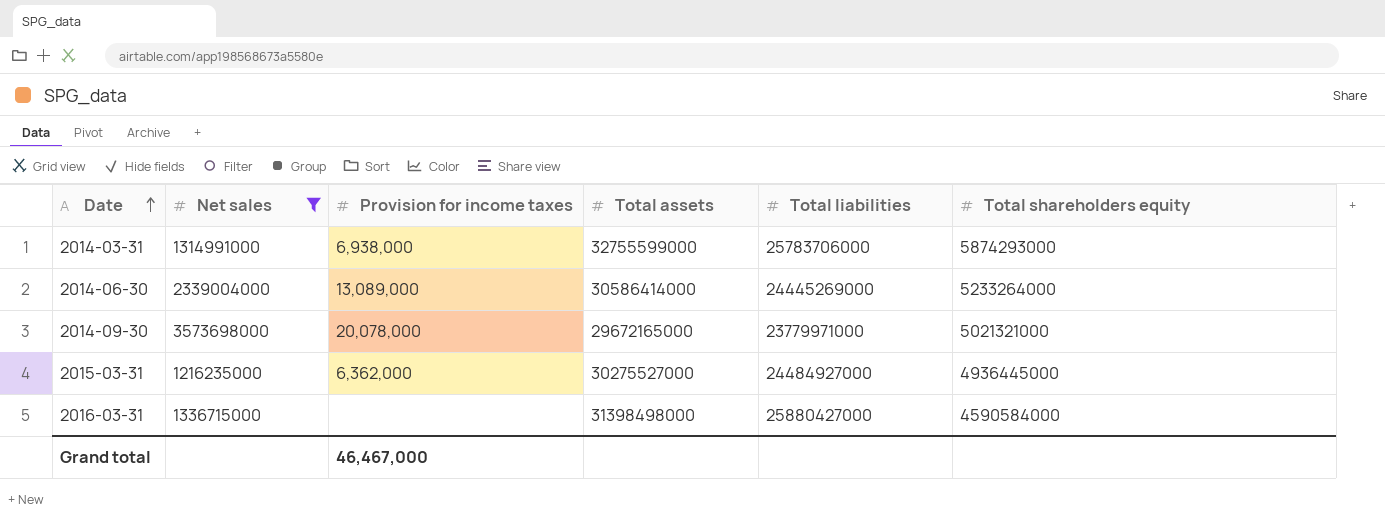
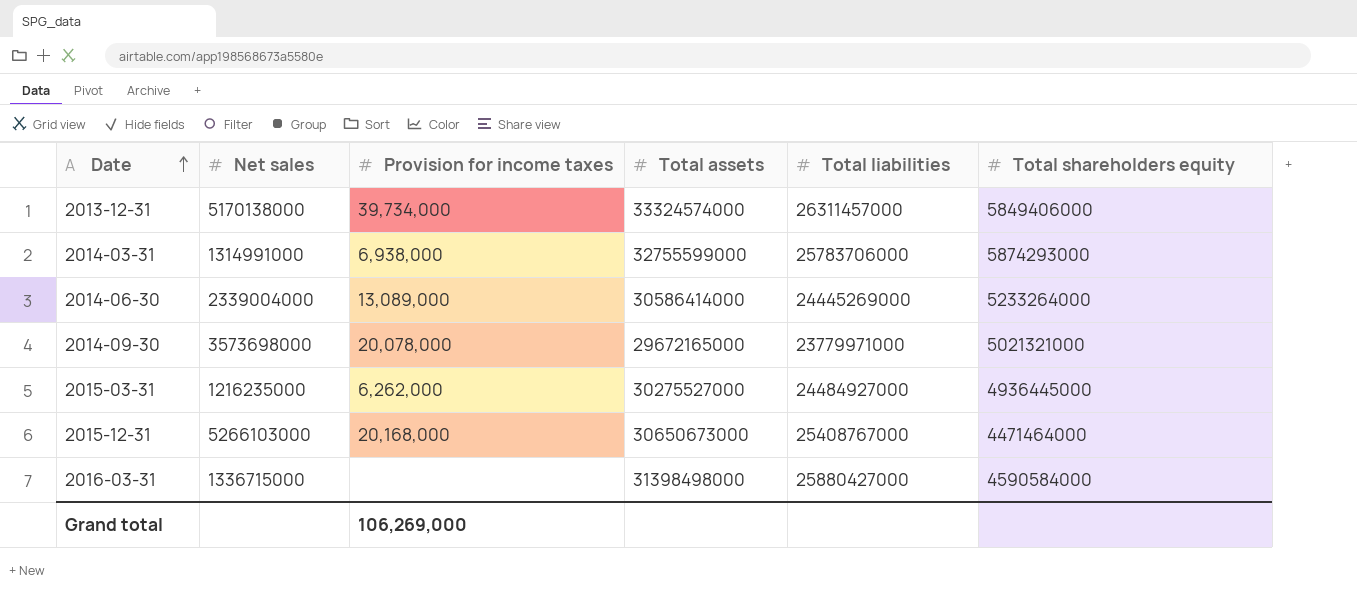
filter: Net sales <= 3573698000 -> none
2015-03-31 | Provision for income taxes: 6,362,000 -> 6,262,000
Grand total | Provision for income taxes: 46,467,000 -> 106,269,000

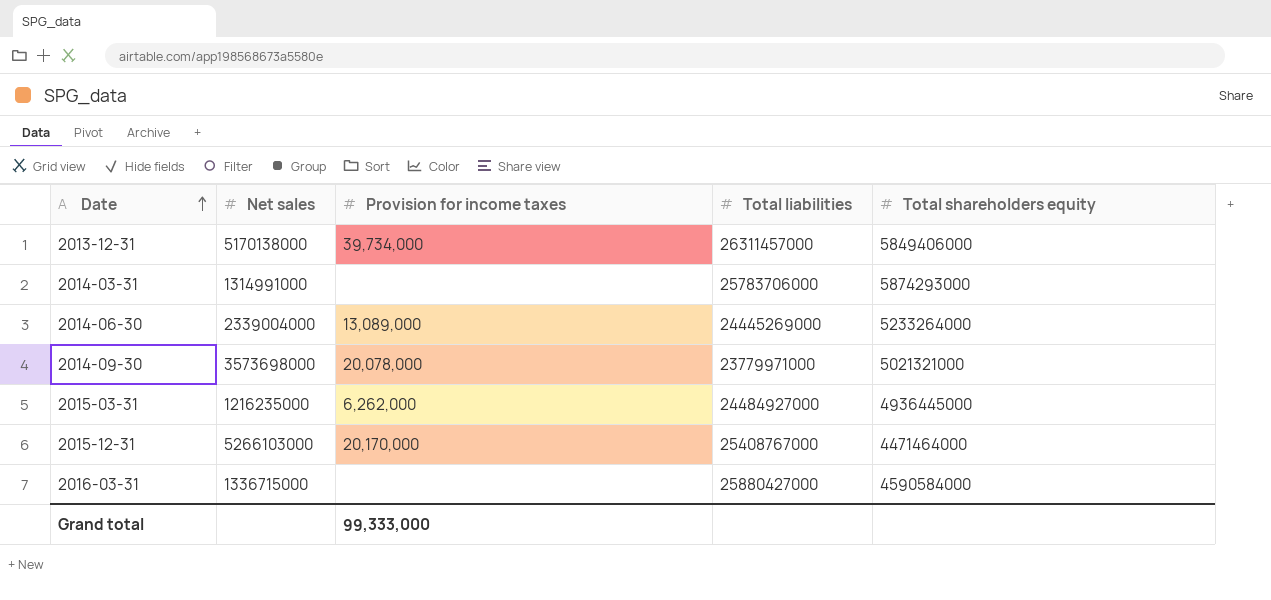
column Total assets | position: 4 -> none
2014-03-31 | Provision for income taxes: 6,938,000 -> none
2015-12-31 | Provision for income taxes: 20,168,000 -> 20,170,000
Grand total | Provision for income taxes: 106,269,000 -> 99,333,000

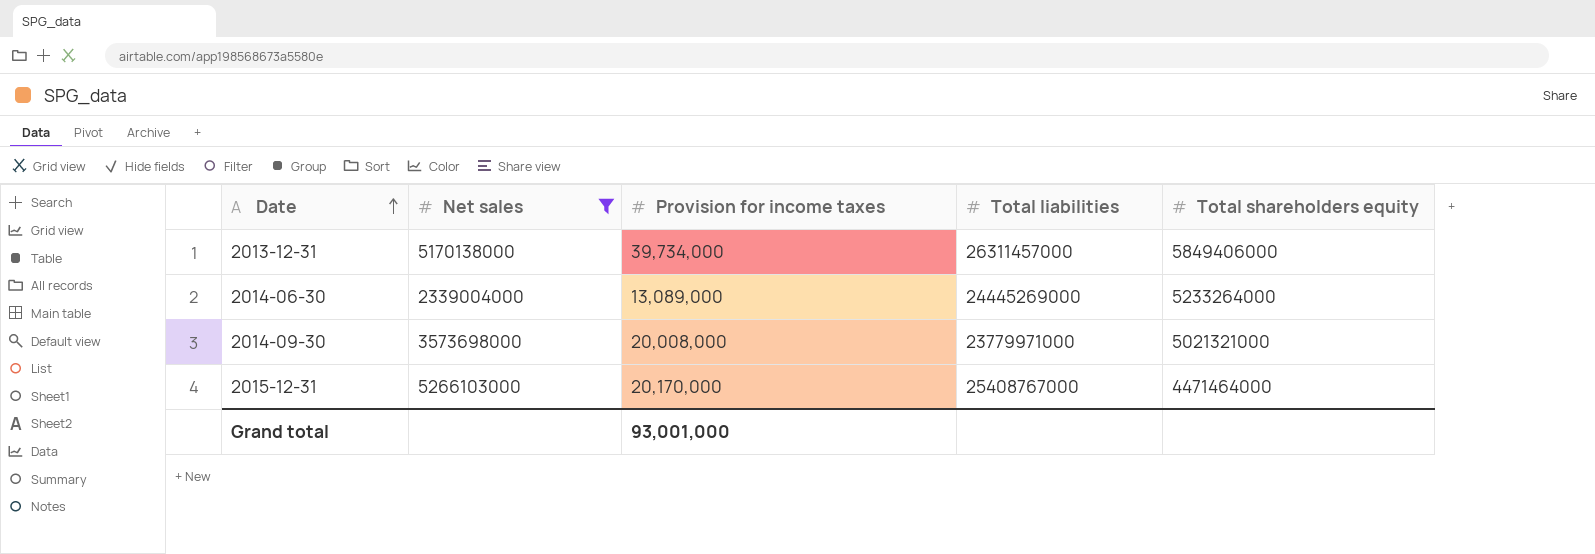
filter: none -> Net sales >= 2339004000
2014-09-30 | Provision for income taxes: 20,078,000 -> 20,008,000
Grand total | Provision for income taxes: 99,333,000 -> 93,001,000

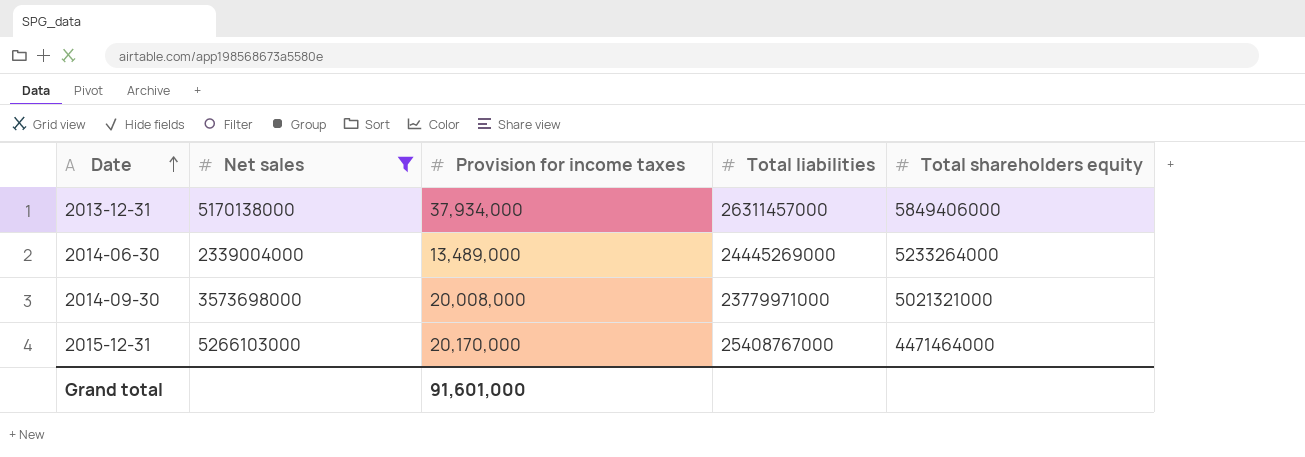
2013-12-31 | Provision for income taxes: 39,734,000 -> 37,934,000
2014-06-30 | Provision for income taxes: 13,089,000 -> 13,489,000
Grand total | Provision for income taxes: 93,001,000 -> 91,601,000

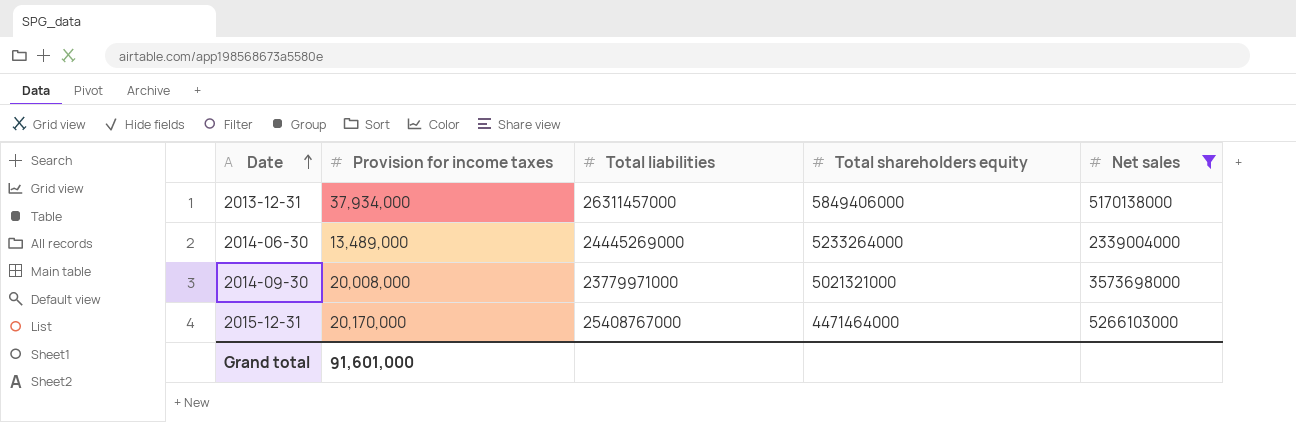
column Net sales | position: 2 -> 5

